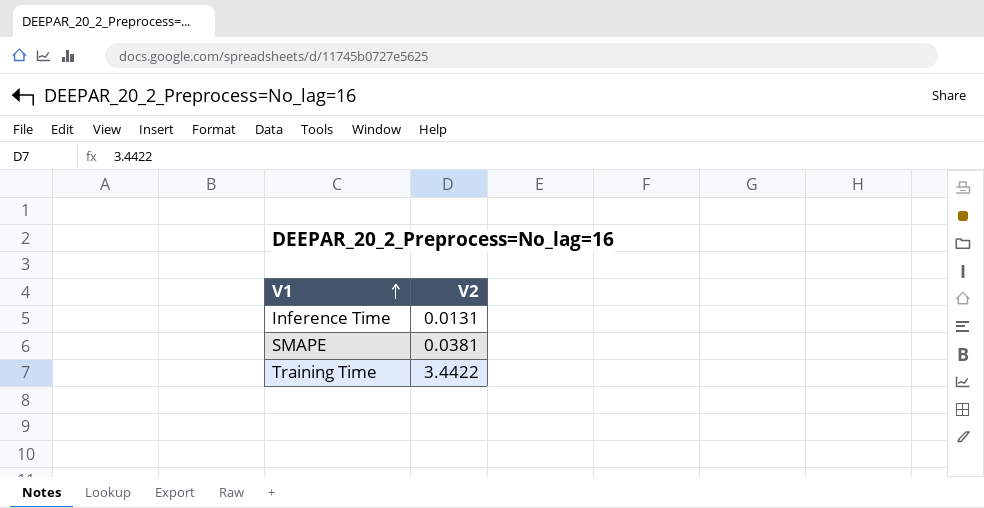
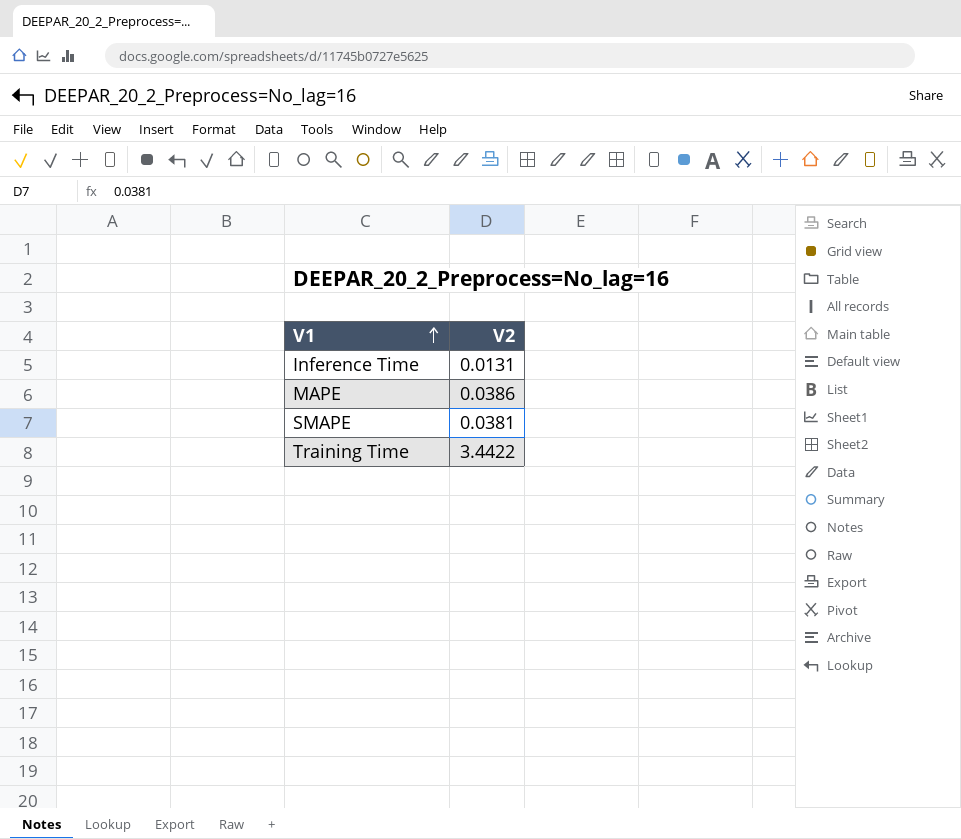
row MAPE: none -> 0.0386

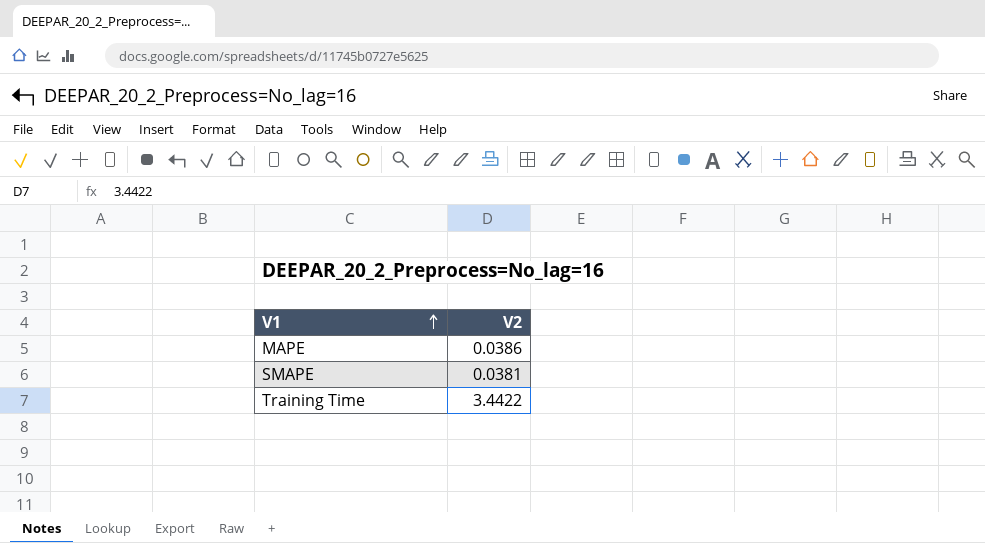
row Inference Time: 0.0131 -> none

